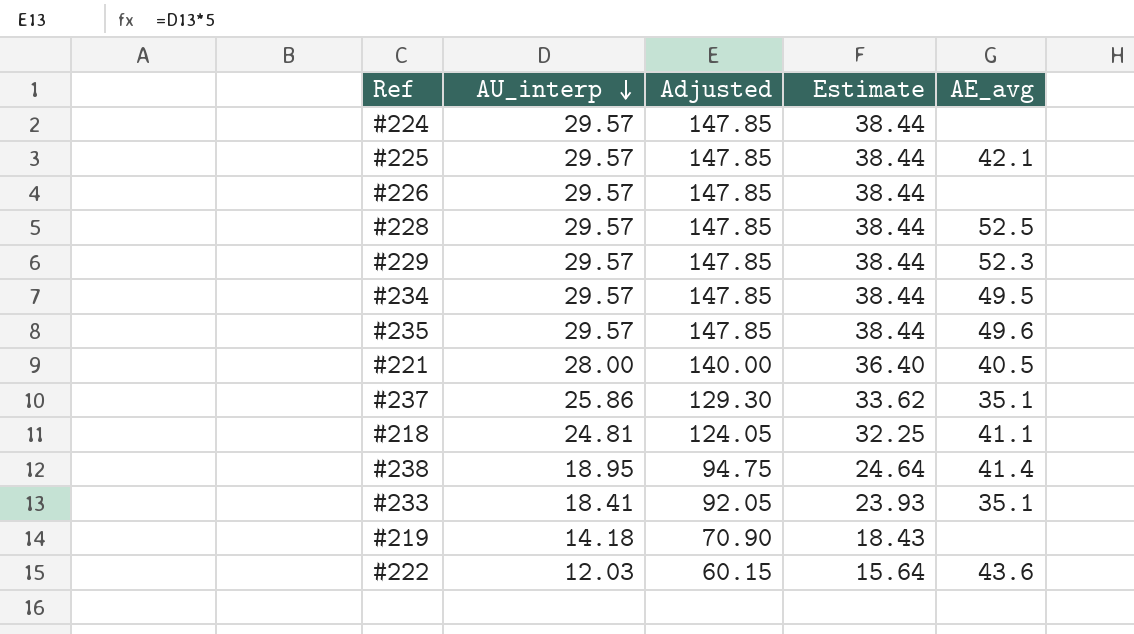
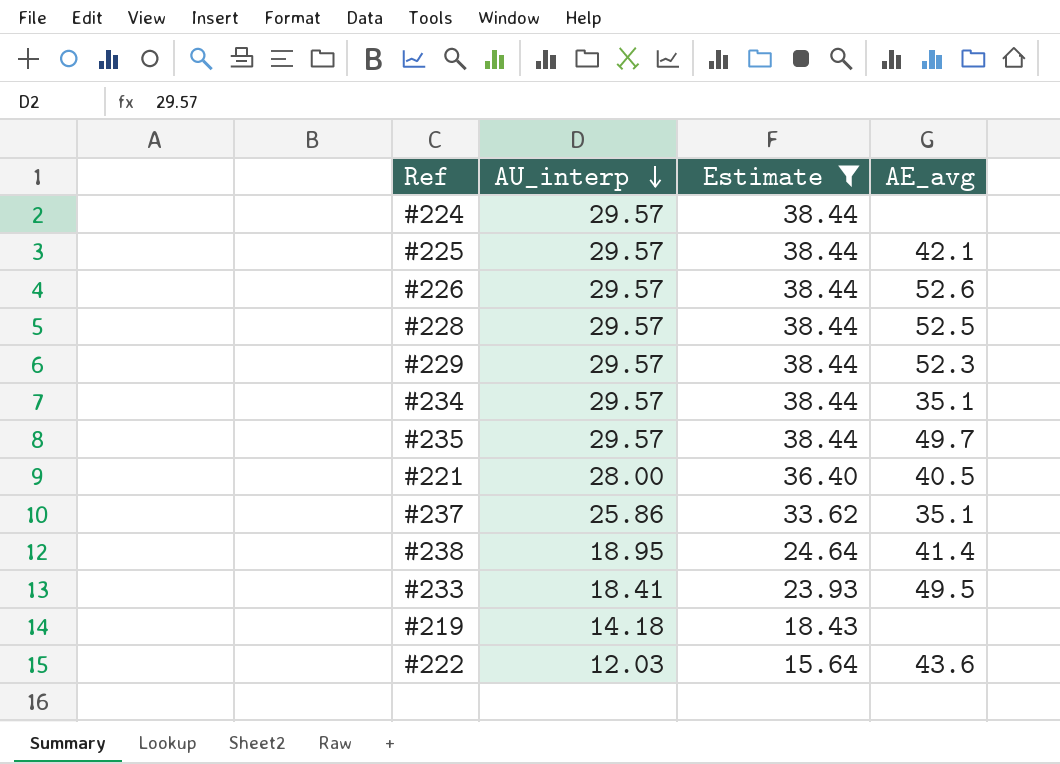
filter: none -> Estimate != 32.25
column Adjusted | formula: [AU_interp] * 5 -> none
#226 | AE_avg: none -> 52.6
#234 | AE_avg: 49.5 -> 35.1
#235 | AE_avg: 49.6 -> 49.7
#233 | AE_avg: 35.1 -> 49.5

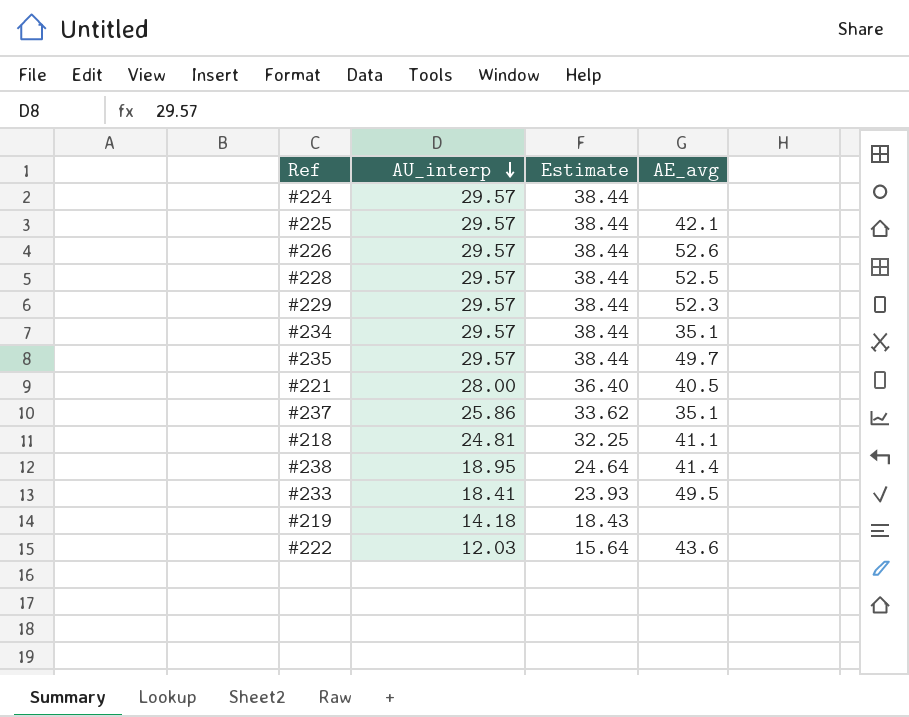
filter: Estimate != 32.25 -> none

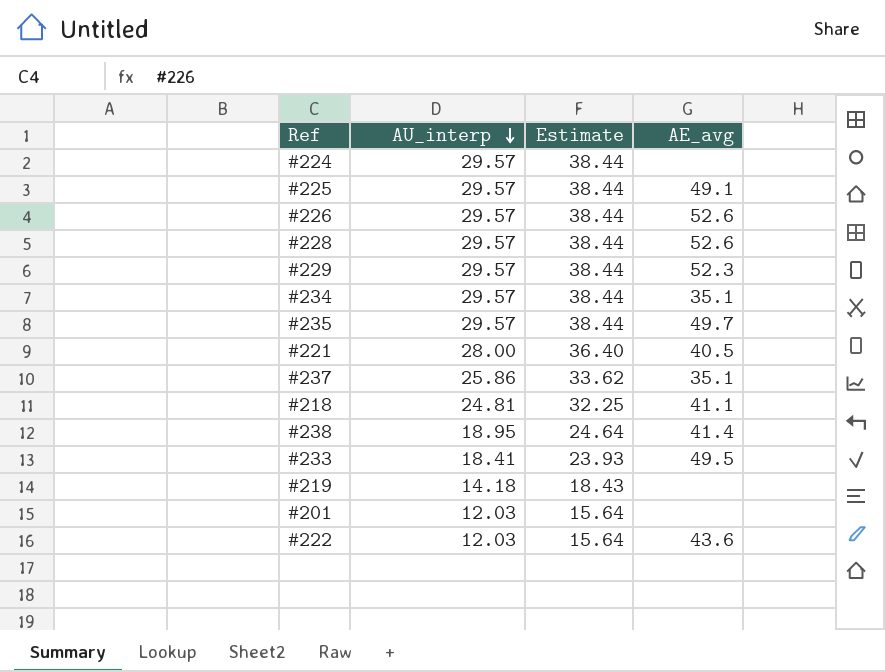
#225 | AE_avg: 42.1 -> 49.1
#228 | AE_avg: 52.5 -> 52.6
row #201: none -> 12.03 | 15.64 | none

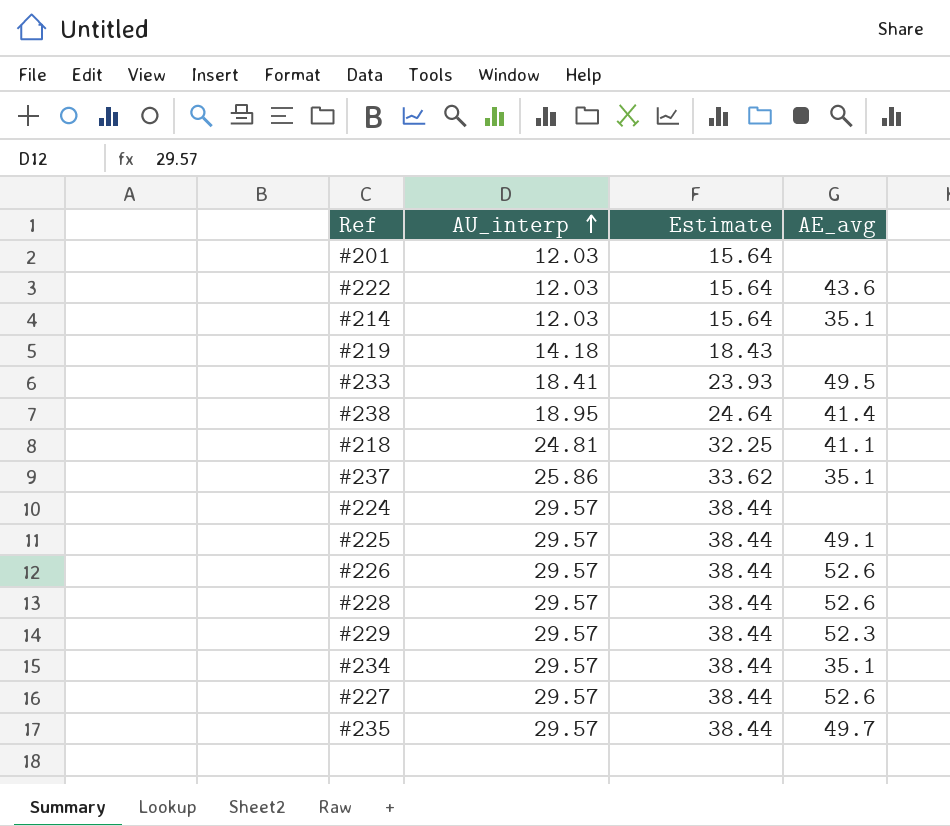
row order: AU_interp descending -> AU_interp ascending
row #221: 28.00 | 36.40 | 40.5 -> none
row #214: none -> 12.03 | 15.64 | 35.1
row #227: none -> 29.57 | 38.44 | 52.6

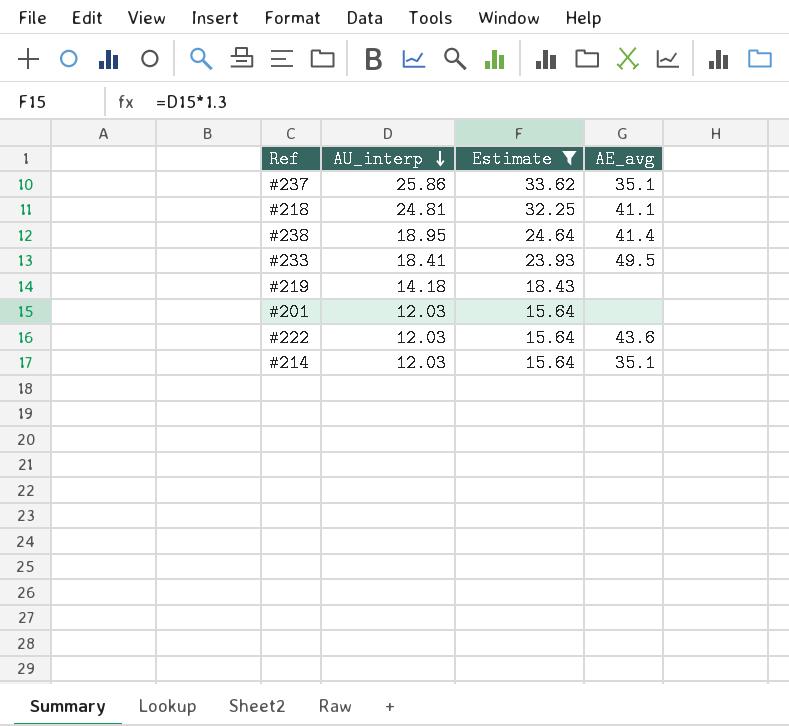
filter: none -> Estimate != 38.44
row order: AU_interp ascending -> AU_interp descending

